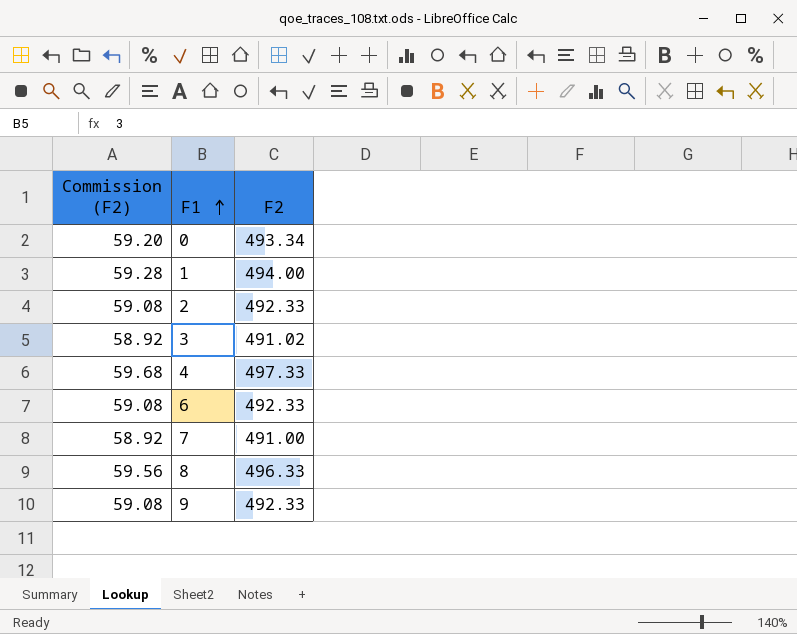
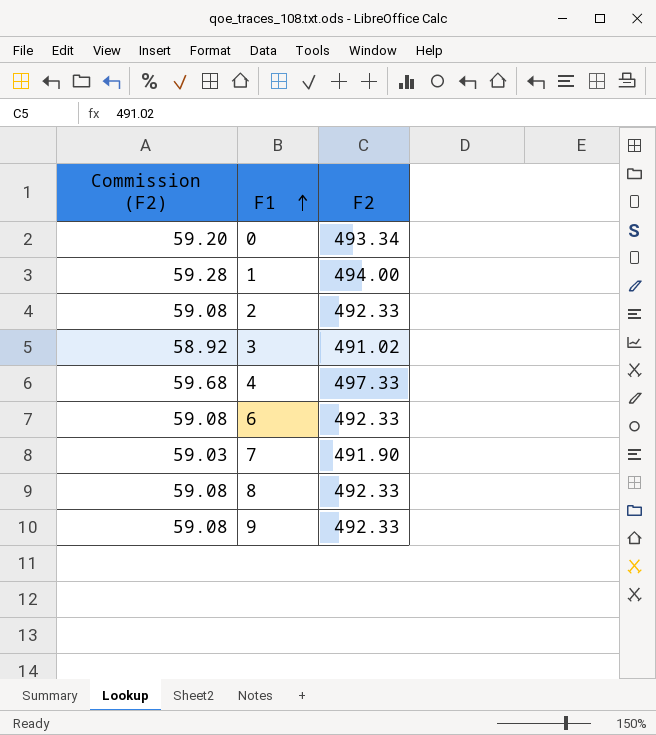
7 | Commission (F2): 58.92 -> 59.03
7 | F2: 491.00 -> 491.90
8 | Commission (F2): 59.56 -> 59.08
8 | F2: 496.33 -> 492.33

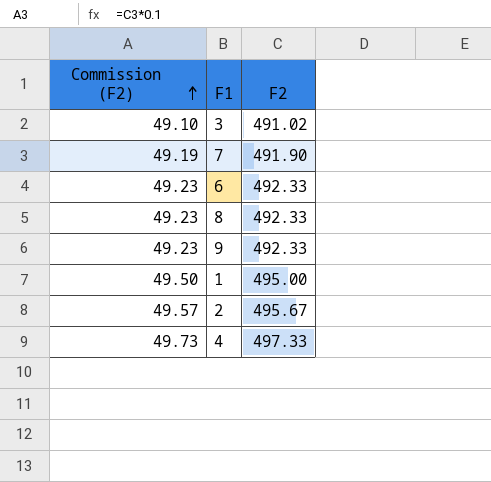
row order: F1 ascending -> Commission (F2) ascending
column Commission (F2) | formula: [F2] * 0.12 -> [F2] * 0.1
row 0: 59.20 | 493.34 -> none
1 | F2: 494.00 -> 495.00
2 | F2: 492.33 -> 495.67

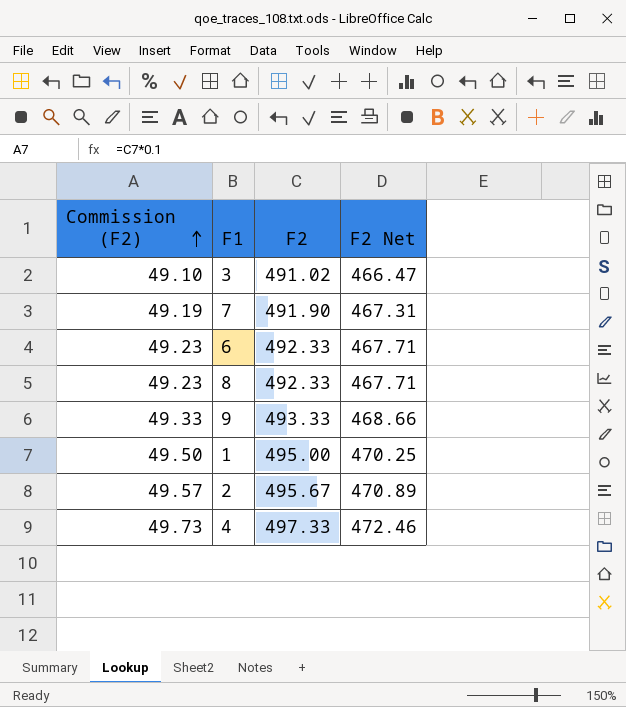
column F2 Net | formula: none -> [F2] * 0.95
9 | Commission (F2): 49.23 -> 49.33
9 | F2: 492.33 -> 493.33

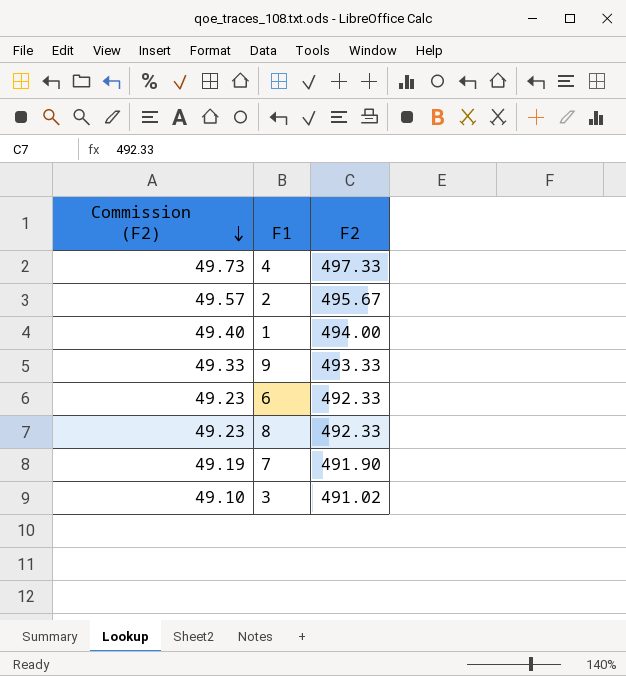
row order: Commission (F2) ascending -> Commission (F2) descending
column F2 Net | formula: [F2] * 0.95 -> none
1 | Commission (F2): 49.50 -> 49.40
1 | F2: 495.00 -> 494.00

